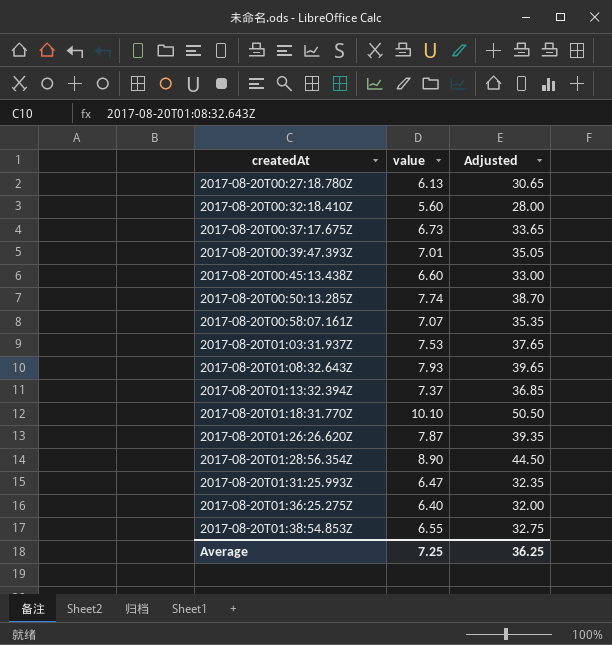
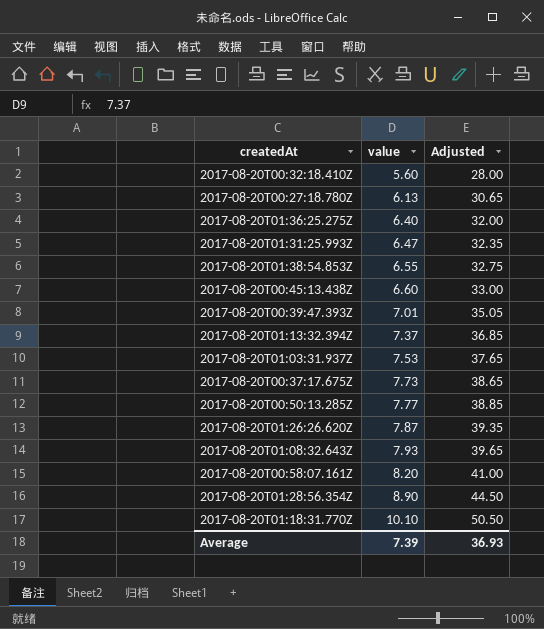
row order: createdAt ascending -> value ascending
2017-08-20T00:37:17.675Z | value: 6.73 -> 7.73
2017-08-20T00:37:17.675Z | Adjusted: 33.65 -> 38.65
2017-08-20T00:50:13.285Z | value: 7.74 -> 7.77
2017-08-20T00:50:13.285Z | Adjusted: 38.70 -> 38.85
2017-08-20T00:58:07.161Z | value: 7.07 -> 8.20
2017-08-20T00:58:07.161Z | Adjusted: 35.35 -> 41.00
Average | value: 7.25 -> 7.39
Average | Adjusted: 36.25 -> 36.93

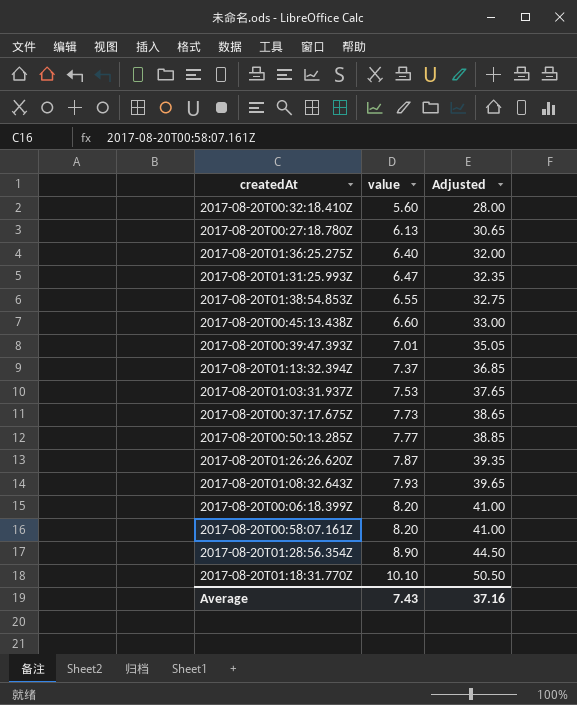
row 2017-08-20T00:06:18.399Z: none -> 8.20 | 41.00
Average | value: 7.39 -> 7.43
Average | Adjusted: 36.93 -> 37.16

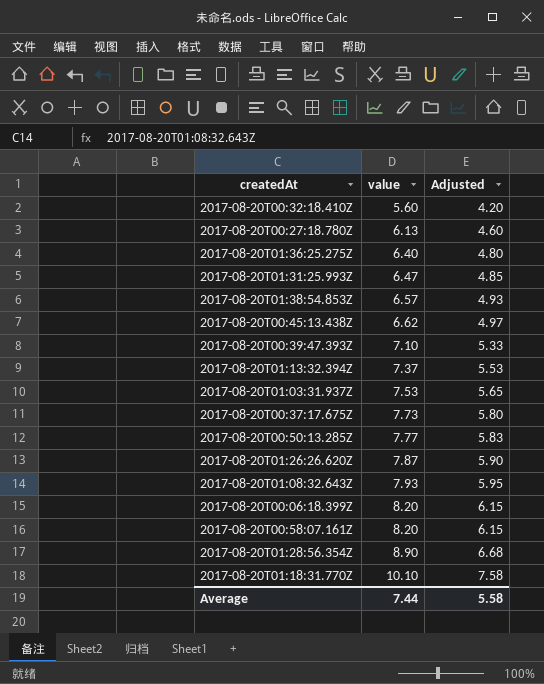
column Adjusted | formula: [value] * 5 -> [value] * 0.75
2017-08-20T01:38:54.853Z | value: 6.55 -> 6.57
2017-08-20T00:45:13.438Z | value: 6.60 -> 6.62
2017-08-20T00:39:47.393Z | value: 7.01 -> 7.10
Average | value: 7.43 -> 7.44
Average | Adjusted: 37.16 -> 5.58

